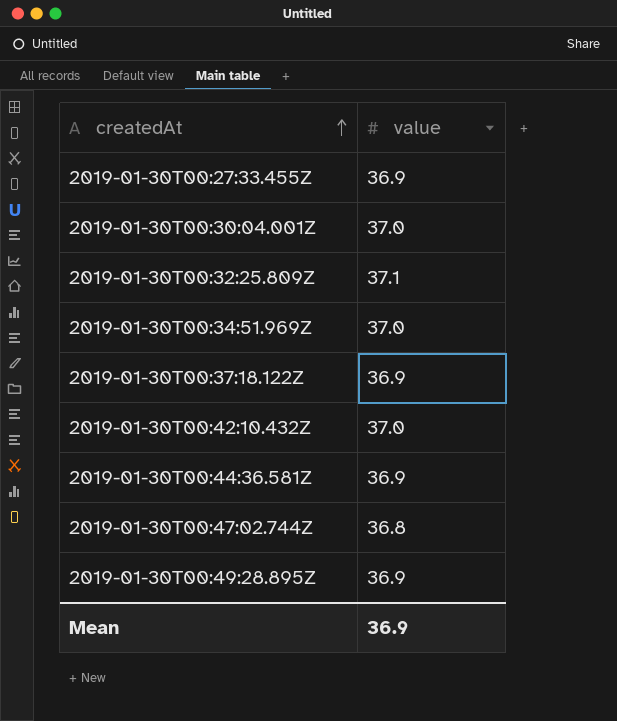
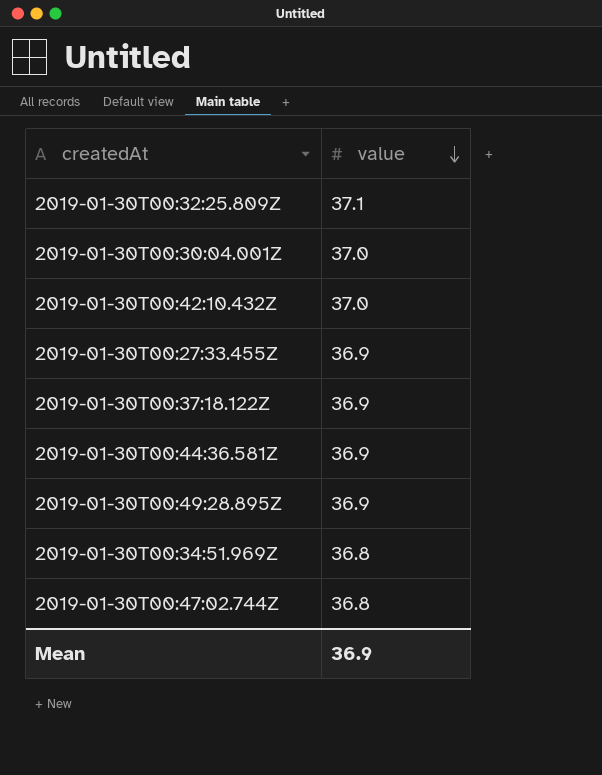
row order: createdAt ascending -> value descending
2019-01-30T00:34:51.969Z | value: 37.0 -> 36.8

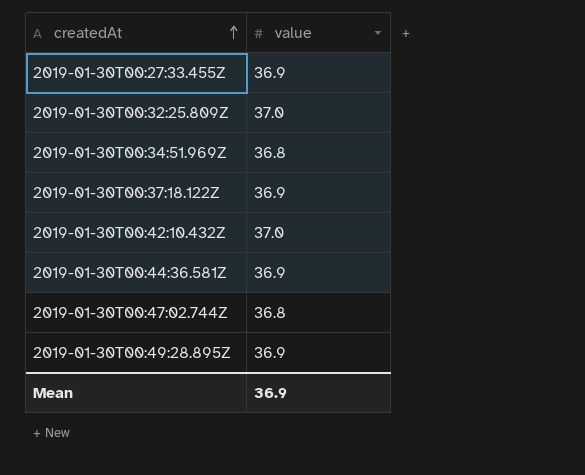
row order: value descending -> createdAt ascending
row 2019-01-30T00:30:04.001Z: 37.0 -> none
2019-01-30T00:32:25.809Z | value: 37.1 -> 37.0

